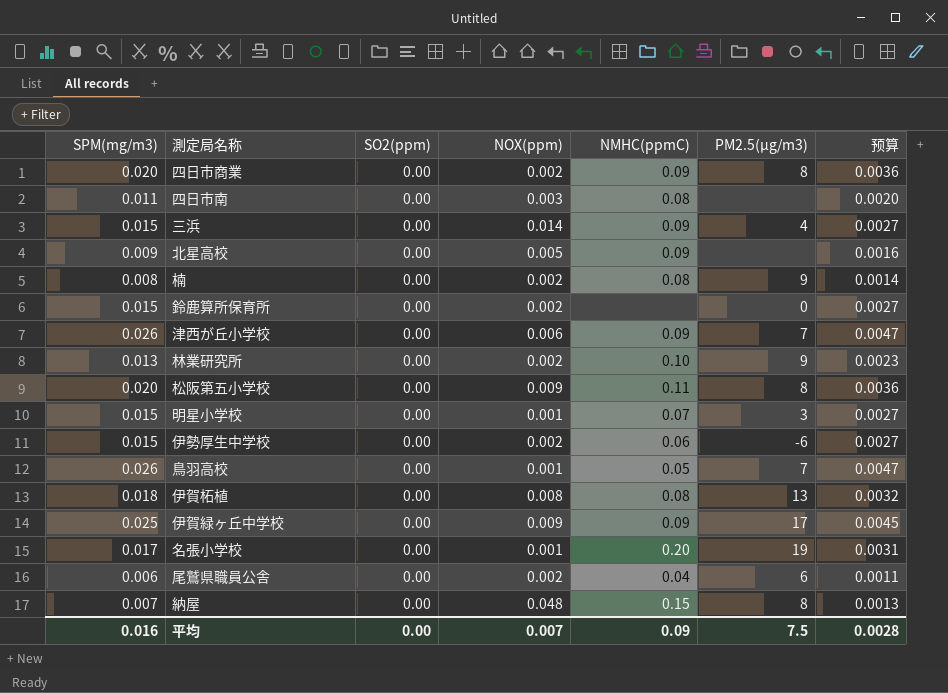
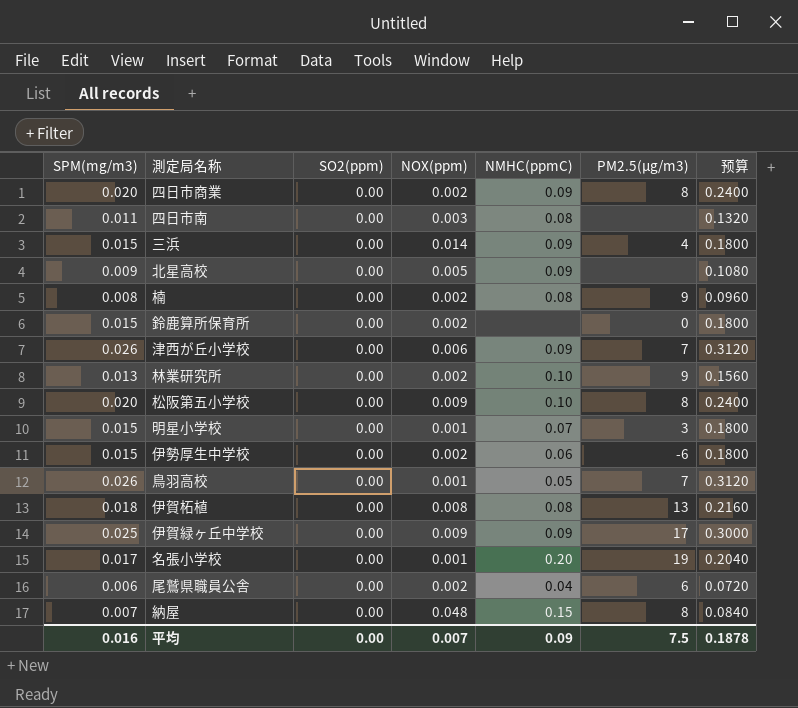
column 预算 | formula: [SPM(mg/m3)] * 0.18 -> [SPM(mg/m3)] * 12
松阪第五小学校 | NMHC(ppmC): 0.11 -> 0.10
平均 | 预算: 0.0028 -> 0.1878

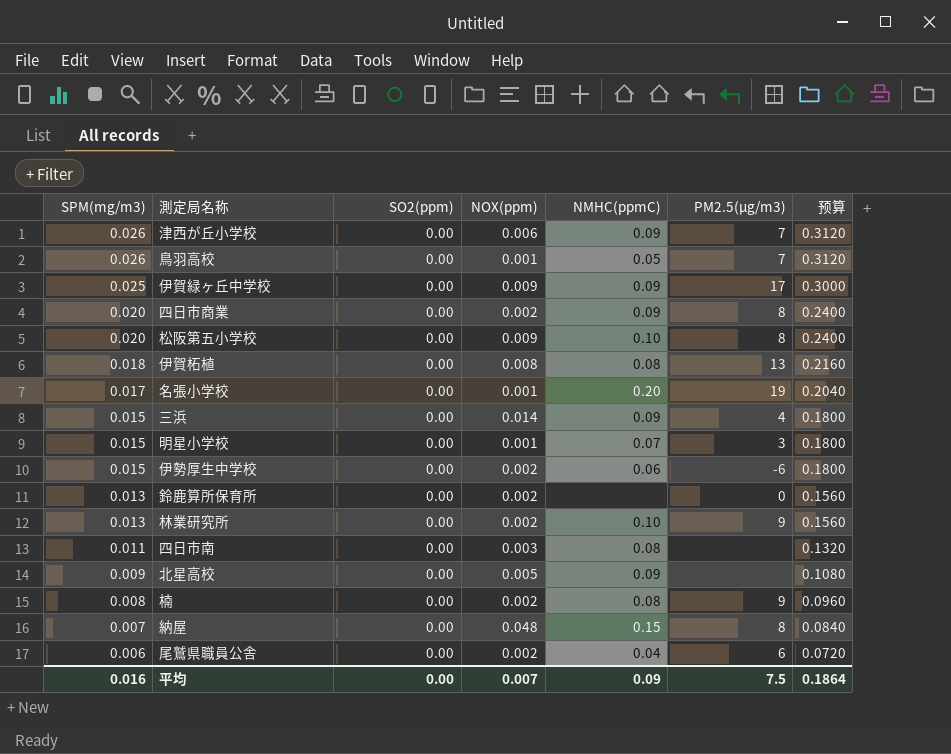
row order: none -> SPM(mg/m3) descending
鈴鹿算所保育所 | SPM(mg/m3): 0.015 -> 0.013
鈴鹿算所保育所 | 预算: 0.1800 -> 0.1560
平均 | 预算: 0.1878 -> 0.1864

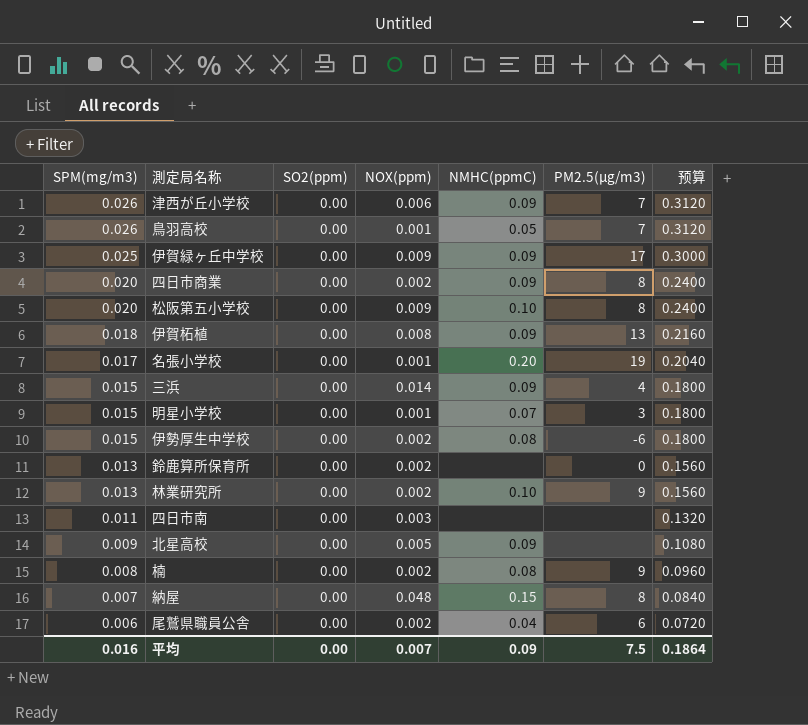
伊賀柘植 | NMHC(ppmC): 0.08 -> 0.09
伊勢厚生中学校 | NMHC(ppmC): 0.06 -> 0.08
四日市南 | NMHC(ppmC): 0.08 -> none

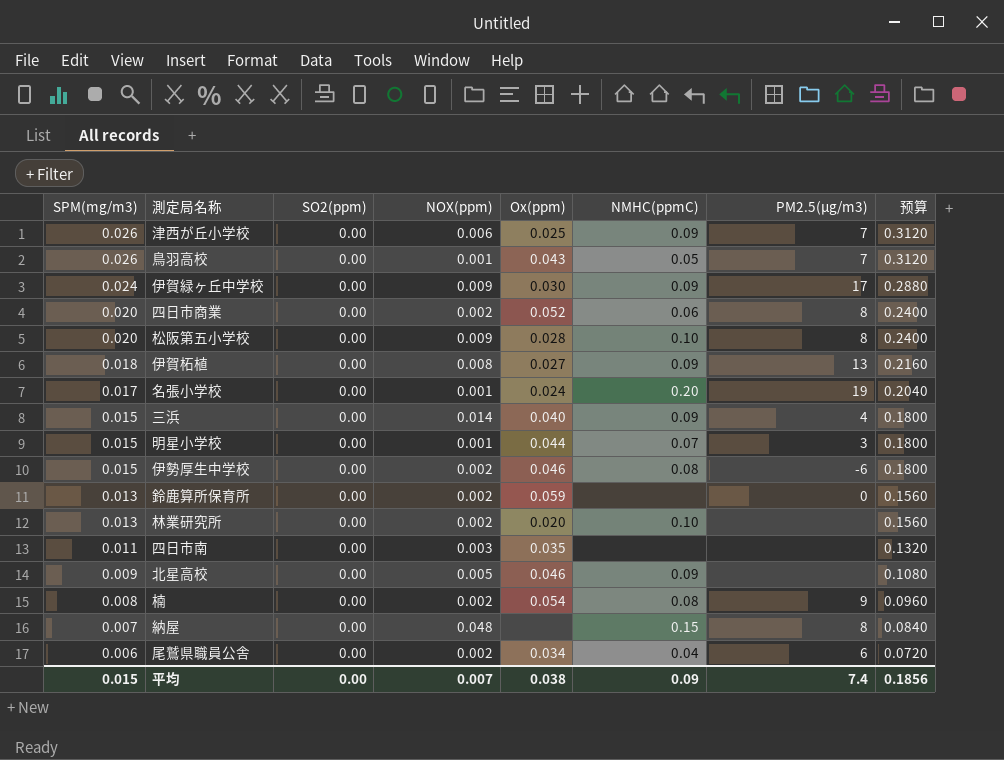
column Ox(ppm) | position: none -> 5
伊賀緑ヶ丘中学校 | SPM(mg/m3): 0.025 -> 0.024
伊賀緑ヶ丘中学校 | 预算: 0.3000 -> 0.2880
四日市商業 | NMHC(ppmC): 0.09 -> 0.06
林業研究所 | PM2.5(μg/m3): 9 -> none
平均 | SPM(mg/m3): 0.016 -> 0.015
平均 | PM2.5(μg/m3): 7.5 -> 7.4
平均 | 预算: 0.1864 -> 0.1856

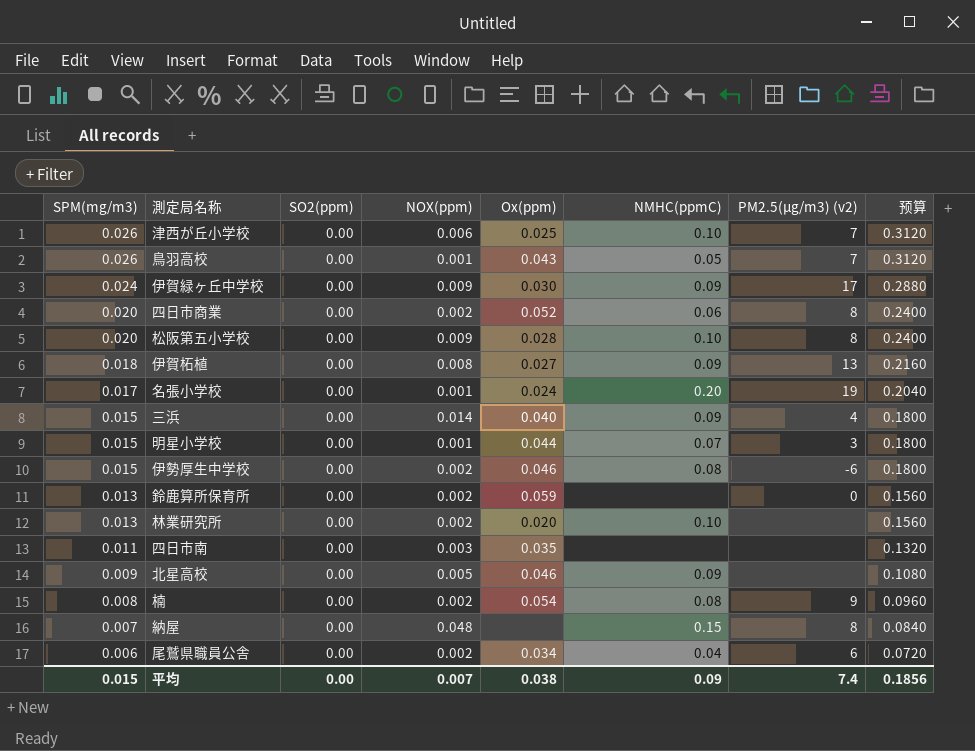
column name: PM2.5(μg/m3) -> PM2.5(μg/m3) (v2)
津西が丘小学校 | NMHC(ppmC): 0.09 -> 0.10

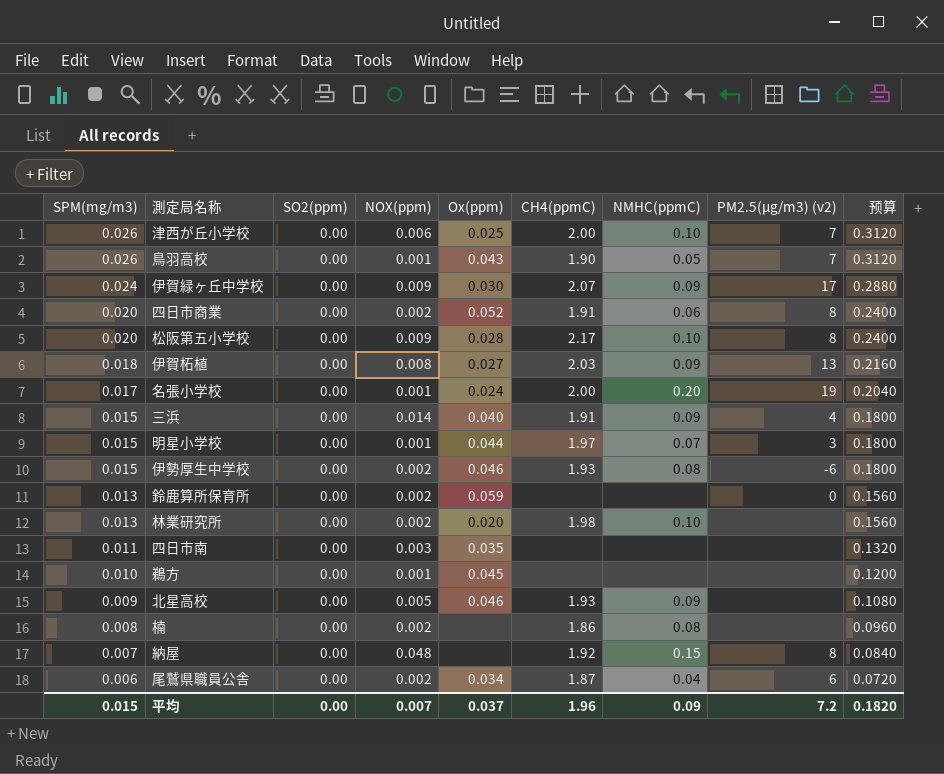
column CH4(ppmC) | position: none -> 6
row 鵜方: none -> 0.010 | 0.00 | 0.001 | 0.045 | none | none | none | 0.1200
楠 | Ox(ppm): 0.054 -> none
楠 | PM2.5(μg/m3) (v2): 9 -> none
平均 | Ox(ppm): 0.038 -> 0.037
平均 | PM2.5(μg/m3) (v2): 7.4 -> 7.2
平均 | 预算: 0.1856 -> 0.1820

